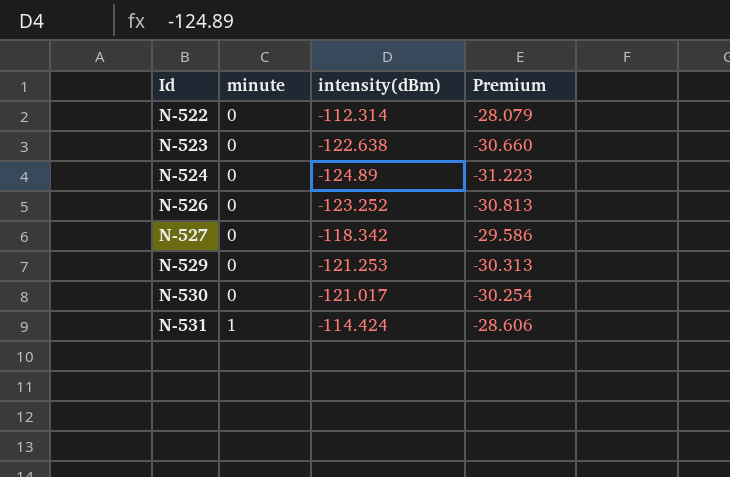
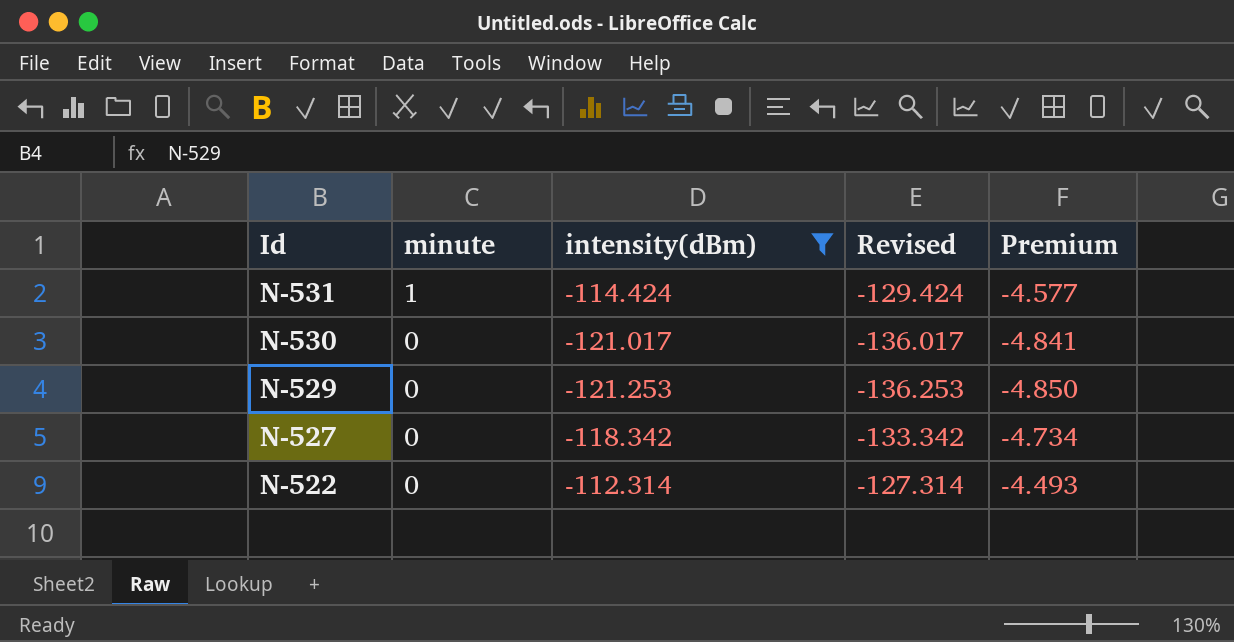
filter: none -> intensity(dBm) >= -121.253
row order: Id ascending -> Id descending
column Revised | formula: none -> [intensity(dBm)] - 15
column Premium | formula: [intensity(dBm)] * 0.25 -> [intensity(dBm)] * 0.04

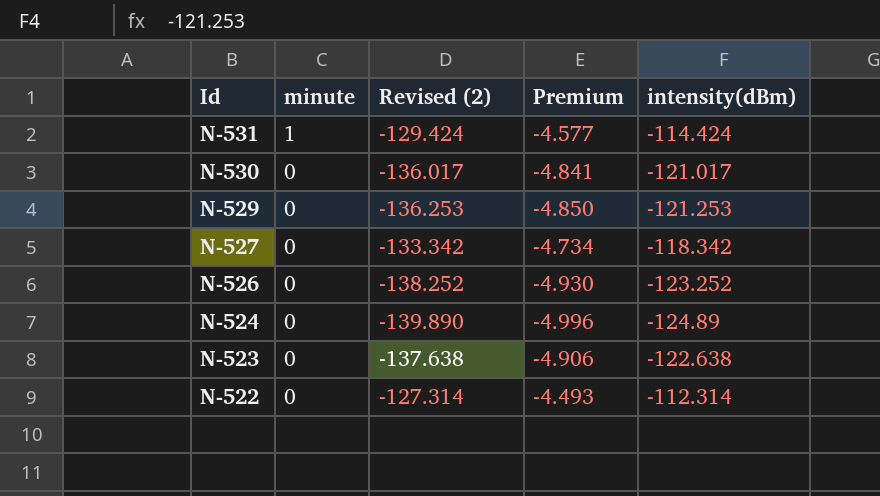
filter: intensity(dBm) >= -121.253 -> none
column name: Revised -> Revised (2)
column intensity(dBm) | position: 3 -> 5

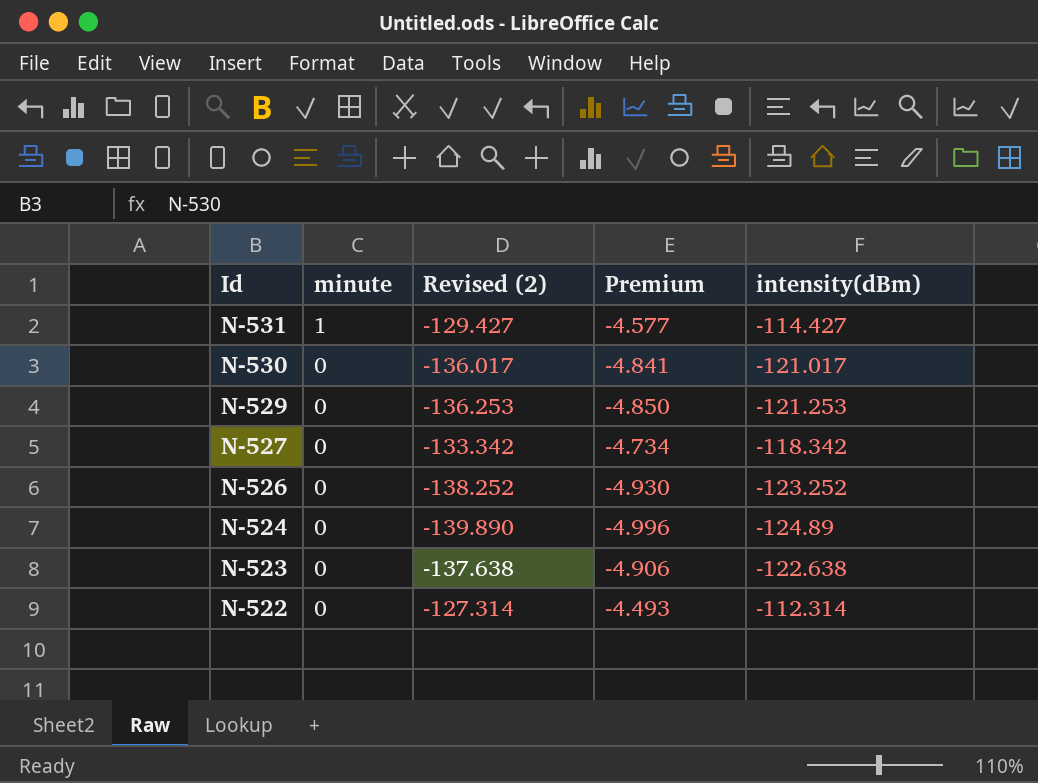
N-531 | Revised (2): -129.424 -> -129.427
N-531 | intensity(dBm): -114.424 -> -114.427

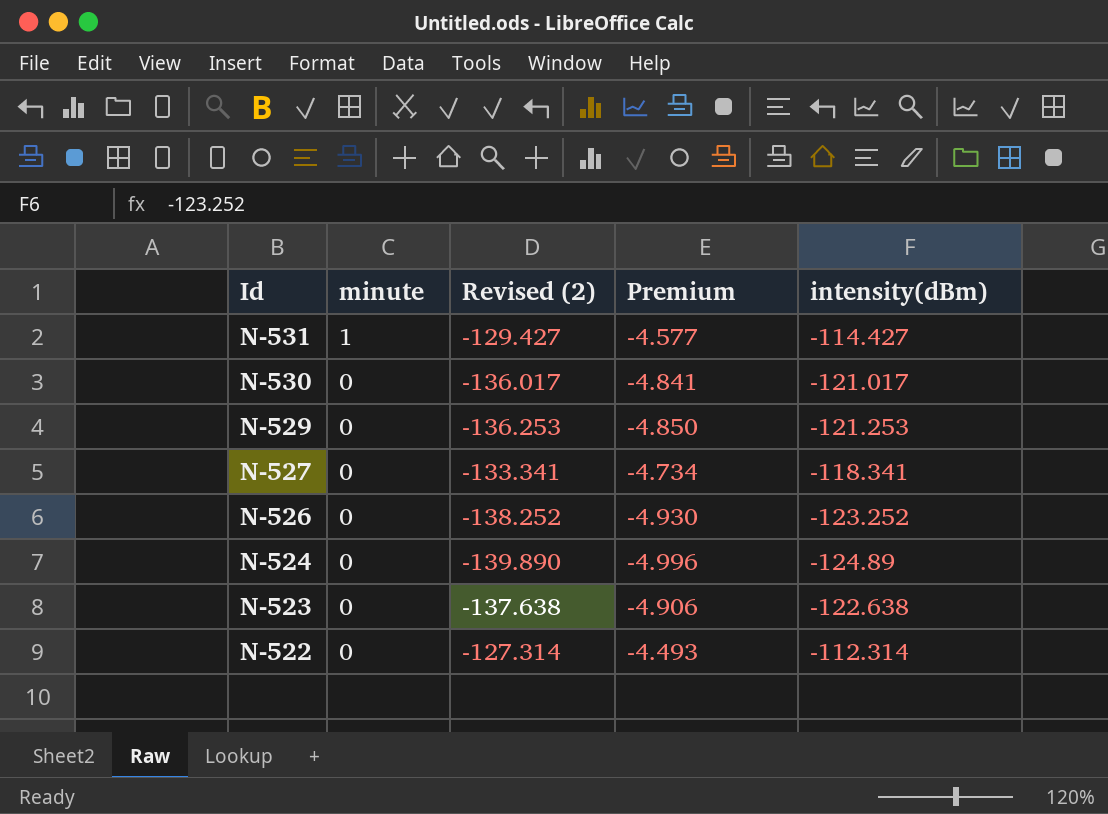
N-527 | Revised (2): -133.342 -> -133.341
N-527 | intensity(dBm): -118.342 -> -118.341

